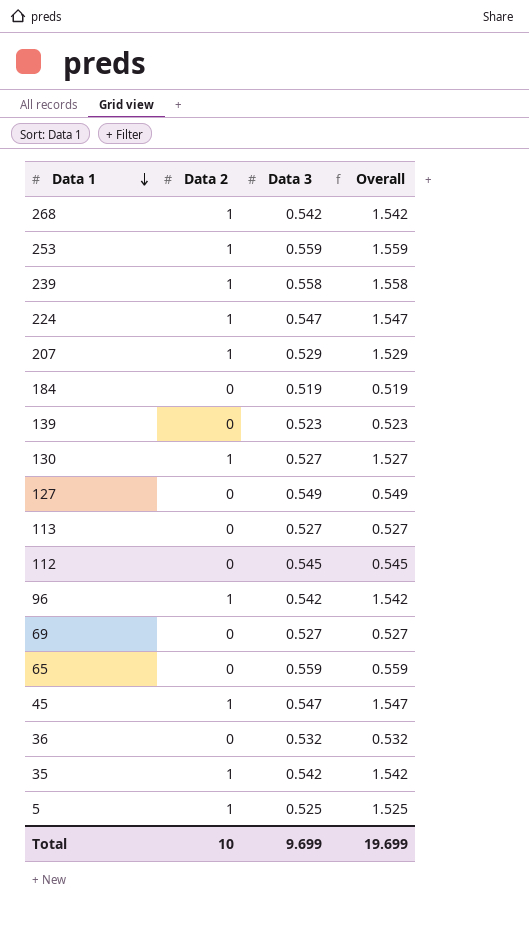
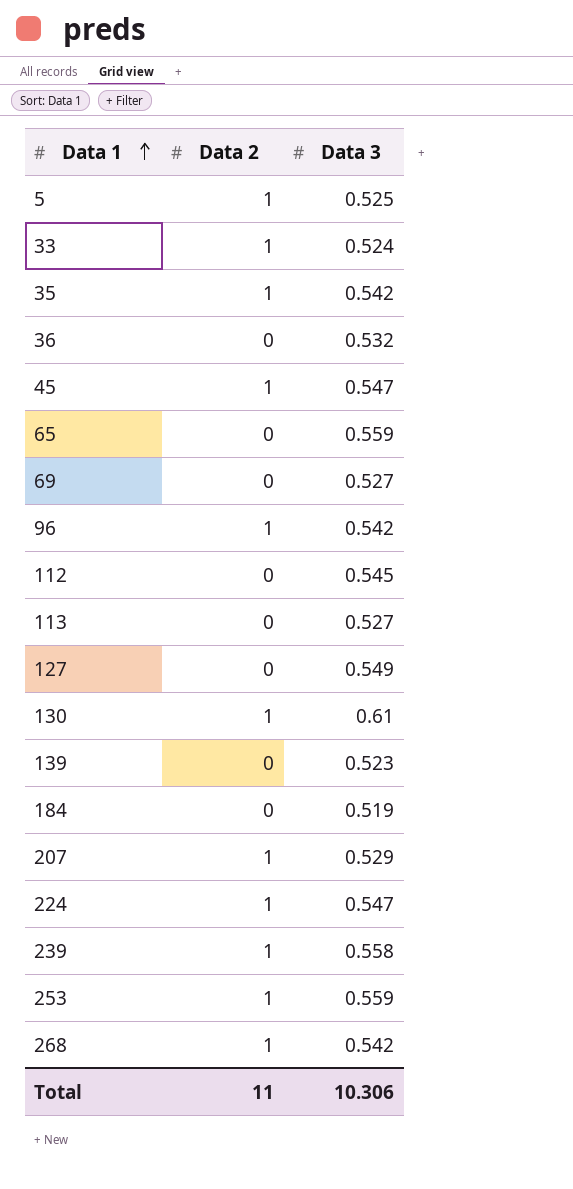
row order: Data 1 descending -> Data 1 ascending
column Overall | formula: [Data 2] + [Data 3] -> none
row 33: none -> 1 | 0.524
130 | Data 3: 0.527 -> 0.61
Total | Data 2: 10 -> 11
Total | Data 3: 9.699 -> 10.306

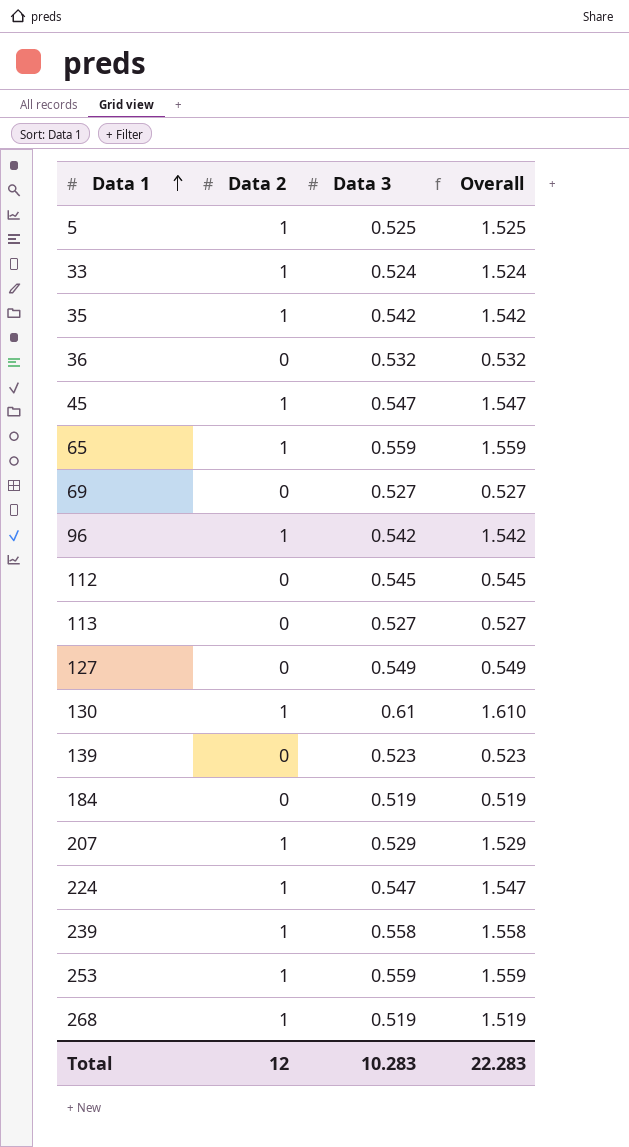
column Overall | formula: none -> [Data 2] + [Data 3]
65 | Data 2: 0 -> 1
268 | Data 3: 0.542 -> 0.519
Total | Data 2: 11 -> 12
Total | Data 3: 10.306 -> 10.283

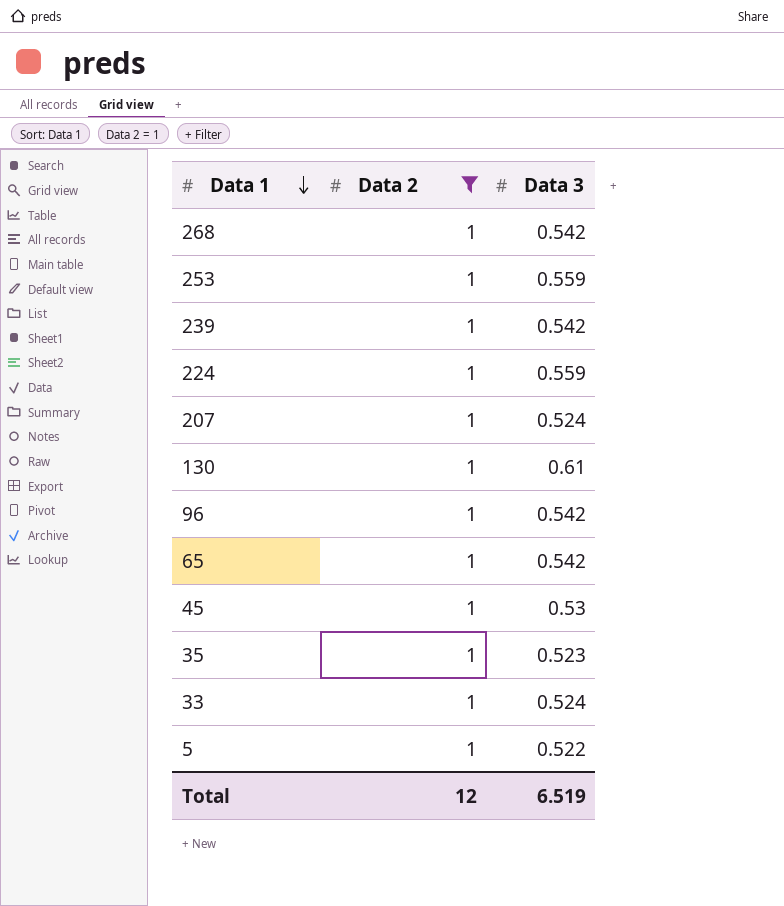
filter: none -> Data 2 = 1
row order: Data 1 ascending -> Data 1 descending
column Overall | formula: [Data 2] + [Data 3] -> none
268 | Data 3: 0.519 -> 0.542
239 | Data 3: 0.558 -> 0.542
224 | Data 3: 0.547 -> 0.559
207 | Data 3: 0.529 -> 0.524
65 | Data 3: 0.559 -> 0.542
45 | Data 3: 0.547 -> 0.53
35 | Data 3: 0.542 -> 0.523
5 | Data 3: 0.525 -> 0.522
Total | Data 3: 10.283 -> 6.519

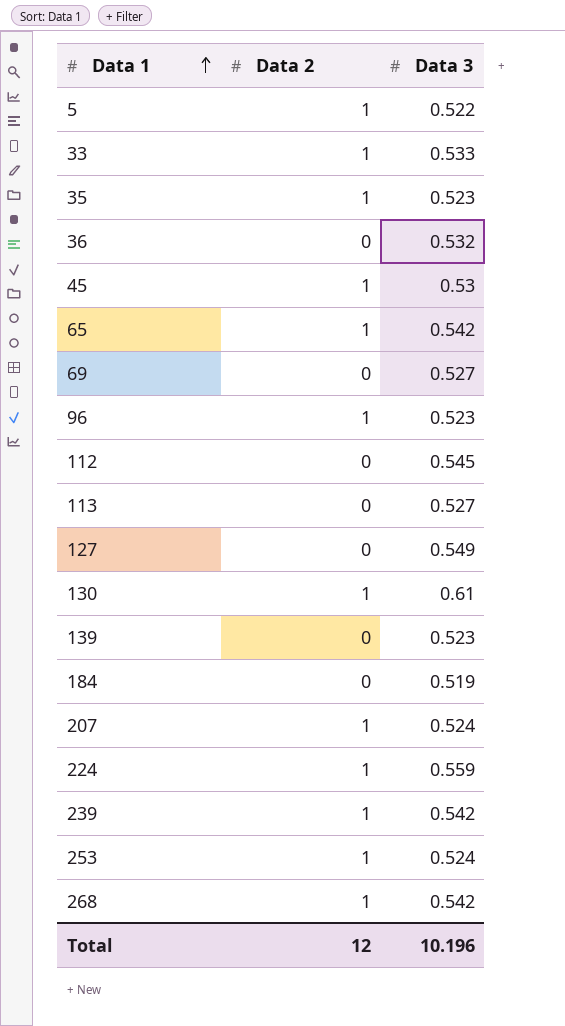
filter: Data 2 = 1 -> none
row order: Data 1 descending -> Data 1 ascending
33 | Data 3: 0.524 -> 0.533
96 | Data 3: 0.542 -> 0.523
253 | Data 3: 0.559 -> 0.524
Total | Data 3: 6.519 -> 10.196

